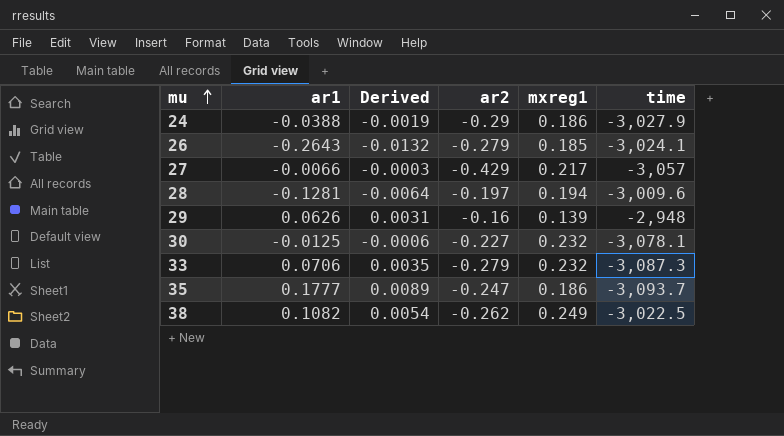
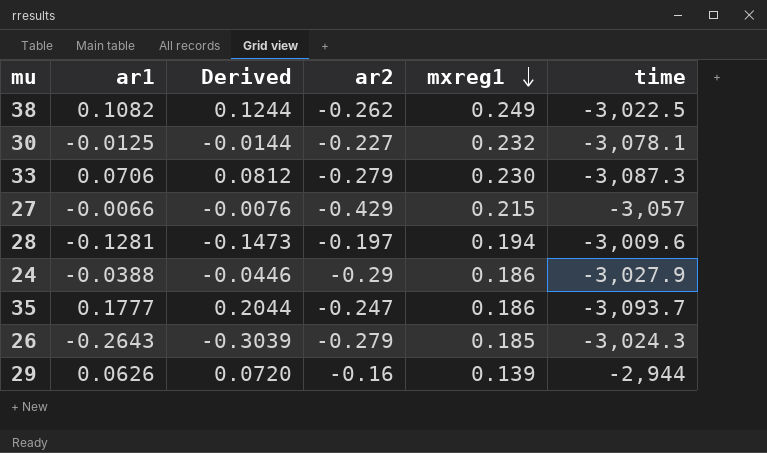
row order: mu ascending -> mxreg1 descending
column Derived | formula: [ar1] * 0.05 -> [ar1] * 1.15
33 | mxreg1: 0.232 -> 0.230
27 | mxreg1: 0.217 -> 0.215
26 | time: -3,024.1 -> -3,024.3
29 | time: -2,948 -> -2,944

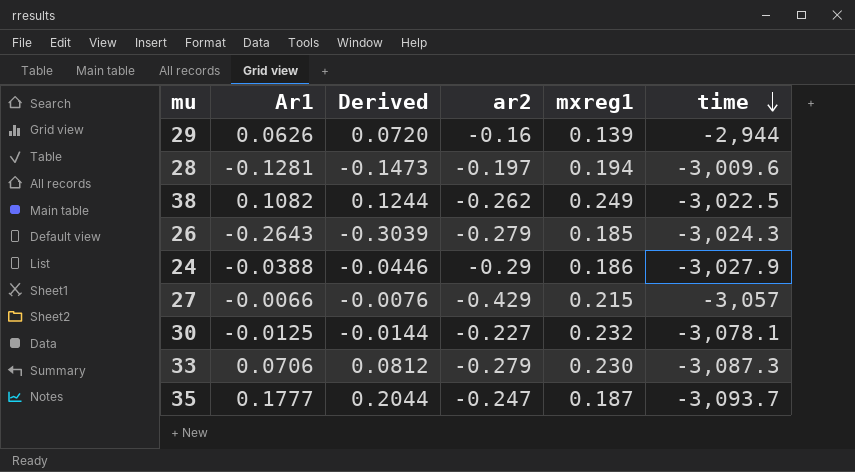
row order: mxreg1 descending -> time descending
column name: ar1 -> Ar1
35 | mxreg1: 0.186 -> 0.187

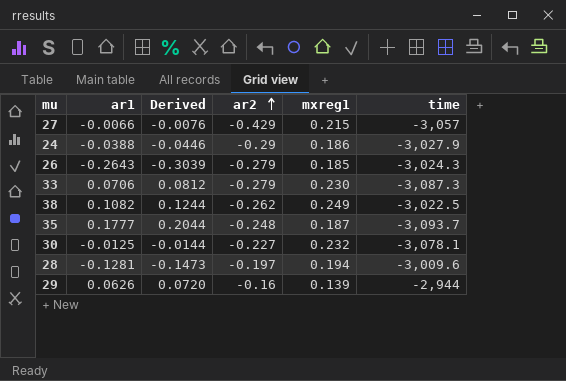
row order: time descending -> ar2 ascending
column name: Ar1 -> ar1
35 | ar2: -0.247 -> -0.248

